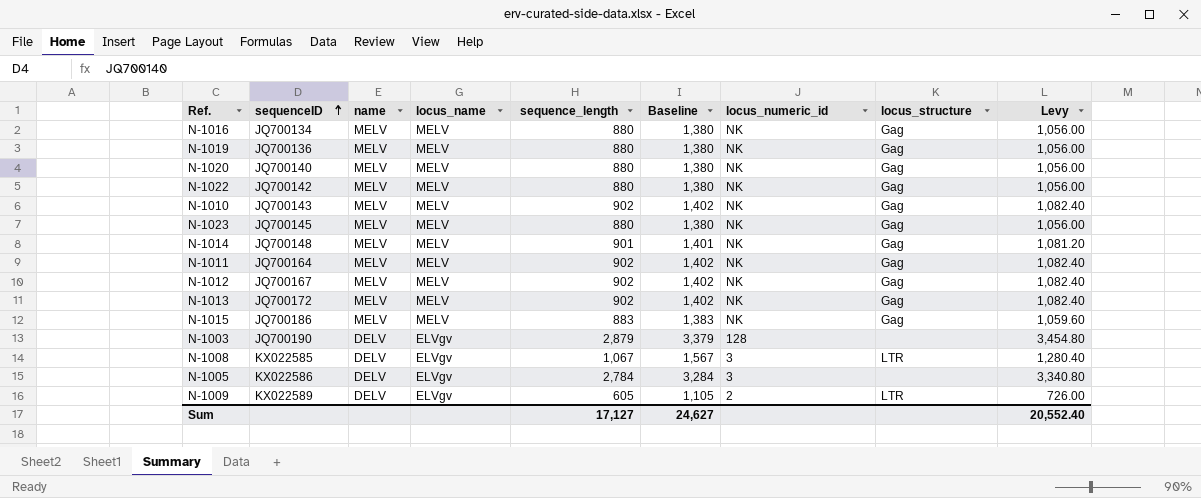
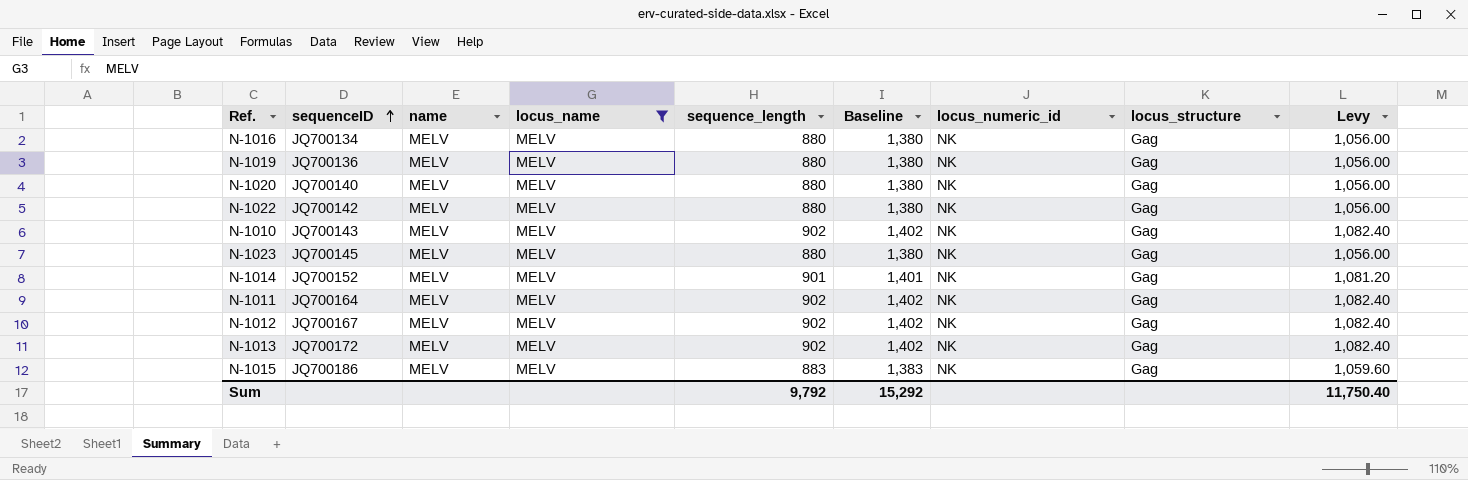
filter: none -> locus_name = MELV
N-1014 | sequenceID: JQ700148 -> JQ700152
Sum | sequence_length: 17,127 -> 9,792
Sum | Baseline: 24,627 -> 15,292
Sum | Levy: 20,552.40 -> 11,750.40

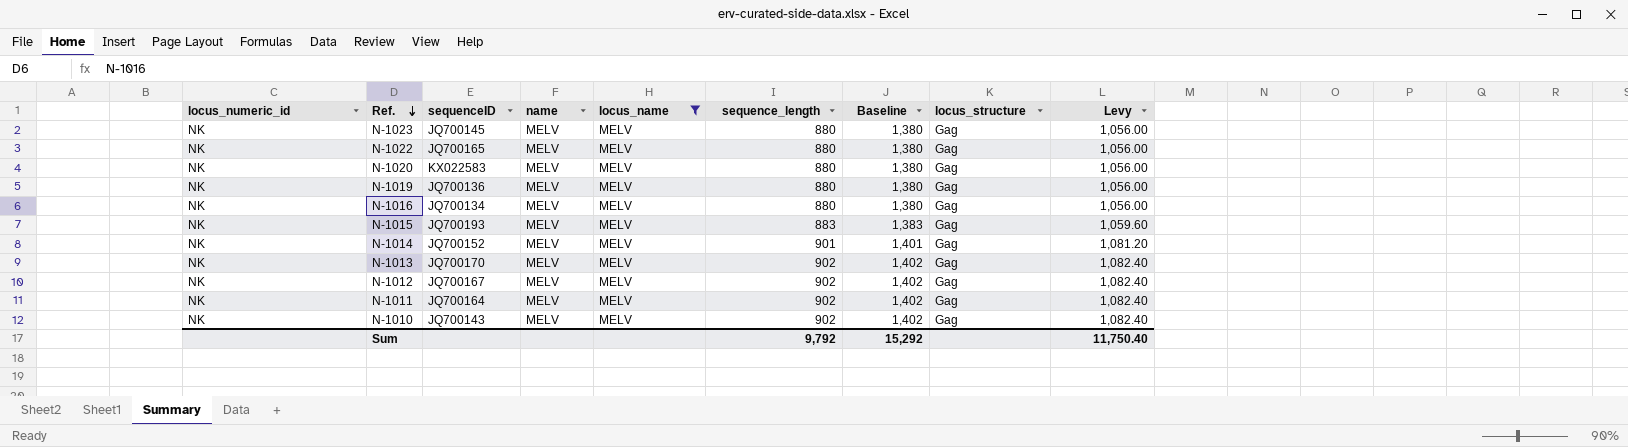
row order: sequenceID ascending -> Ref. descending
column locus_numeric_id | position: 7 -> 1
N-1022 | sequenceID: JQ700142 -> JQ700165
N-1020 | sequenceID: JQ700140 -> KX022583
N-1015 | sequenceID: JQ700186 -> JQ700193
N-1013 | sequenceID: JQ700172 -> JQ700170

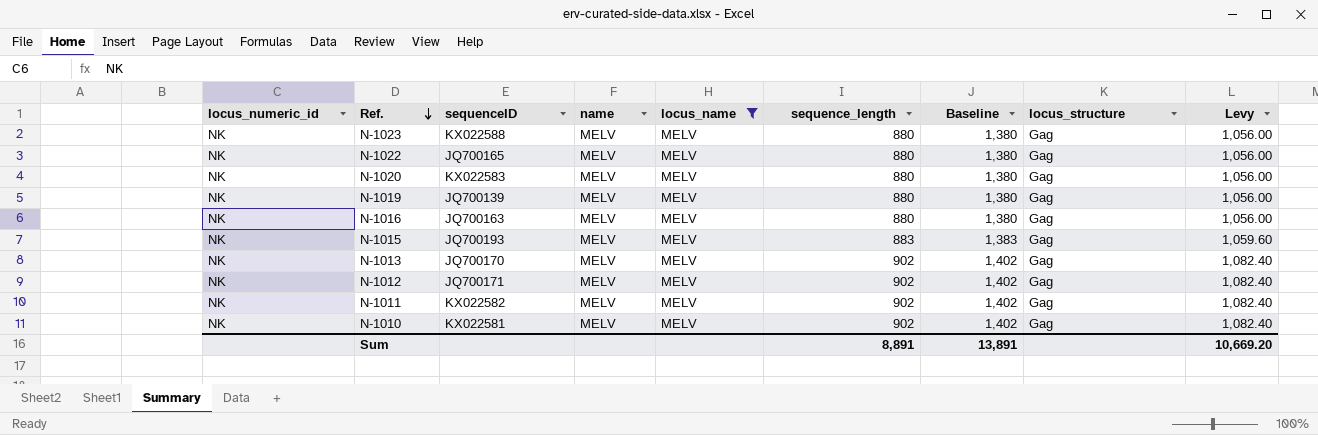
row N-1014: NK | JQ700152 | MELV | MELV | 901 | 1,401 | Gag | 1,081.20 -> none
N-1023 | sequenceID: JQ700145 -> KX022588
N-1019 | sequenceID: JQ700136 -> JQ700139
N-1016 | sequenceID: JQ700134 -> JQ700163
N-1012 | sequenceID: JQ700167 -> JQ700171
N-1011 | sequenceID: JQ700164 -> KX022582
N-1010 | sequenceID: JQ700143 -> KX022581
Sum | sequence_length: 9,792 -> 8,891
Sum | Baseline: 15,292 -> 13,891
Sum | Levy: 11,750.40 -> 10,669.20

